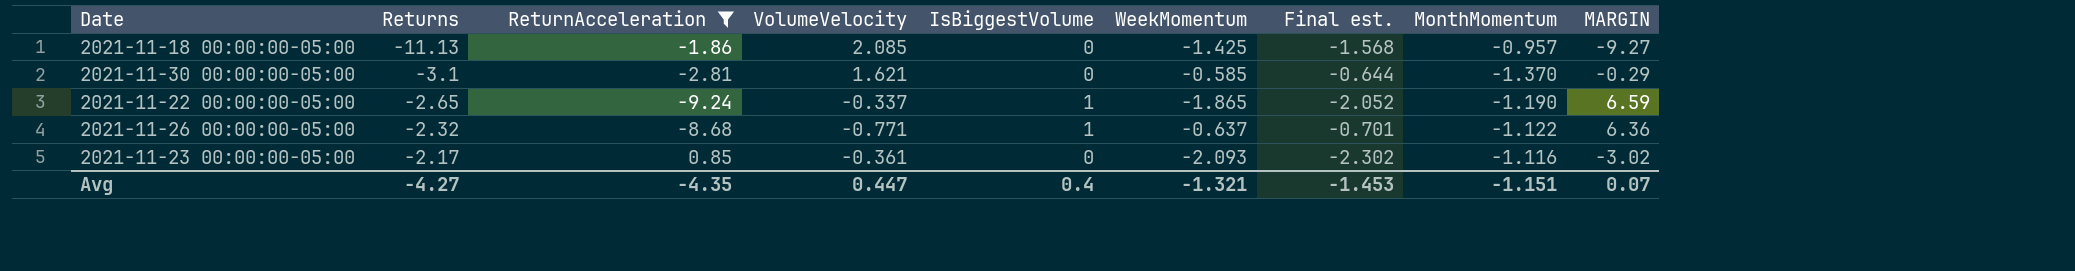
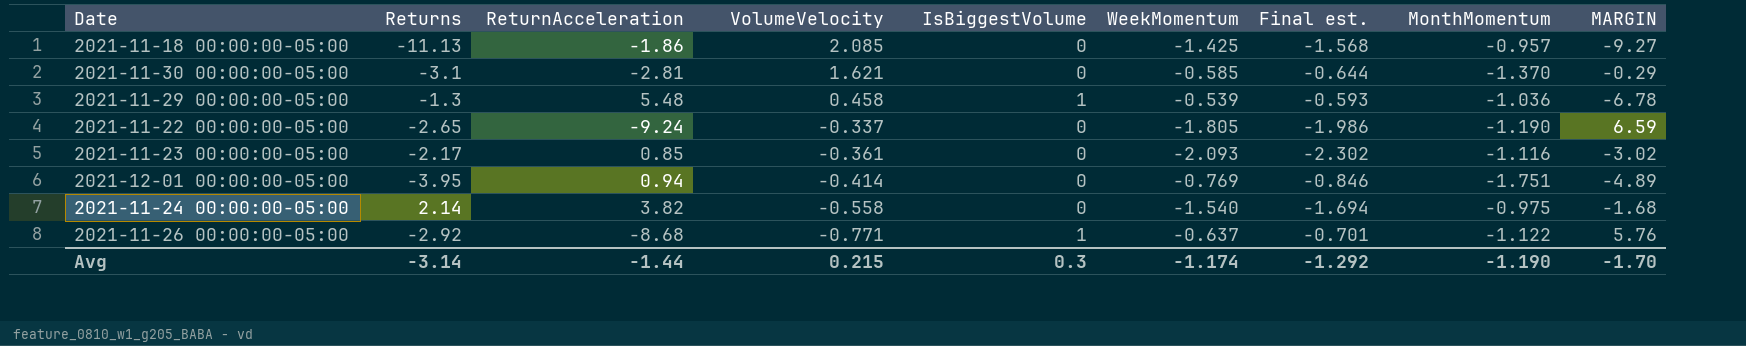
filter: ReturnAcceleration <= 0.85 -> none
row order: Returns ascending -> VolumeVelocity descending
2021-11-22 00:00:00-05:00 | IsBiggestVolume: 1 -> 0
2021-11-22 00:00:00-05:00 | WeekMomentum: -1.865 -> -1.805
2021-11-22 00:00:00-05:00 | Final est.: -2.052 -> -1.986
2021-11-26 00:00:00-05:00 | Returns: -2.32 -> -2.92
2021-11-26 00:00:00-05:00 | MARGIN: 6.36 -> 5.76
Avg | Returns: -4.27 -> -3.14
Avg | ReturnAcceleration: -4.35 -> -1.44
Avg | VolumeVelocity: 0.447 -> 0.215
Avg | IsBiggestVolume: 0.4 -> 0.3
Avg | WeekMomentum: -1.321 -> -1.174
Avg | Final est.: -1.453 -> -1.292
Avg | MonthMomentum: -1.151 -> -1.190
Avg | MARGIN: 0.07 -> -1.70

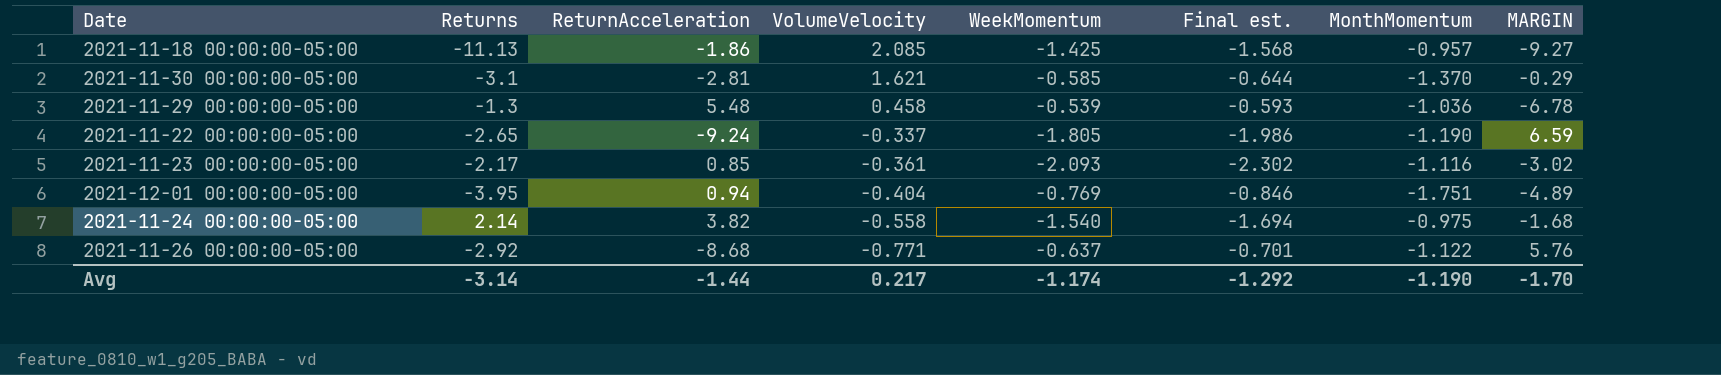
column IsBiggestVolume | position: 5 -> none
2021-12-01 00:00:00-05:00 | VolumeVelocity: -0.414 -> -0.404
Avg | VolumeVelocity: 0.215 -> 0.217

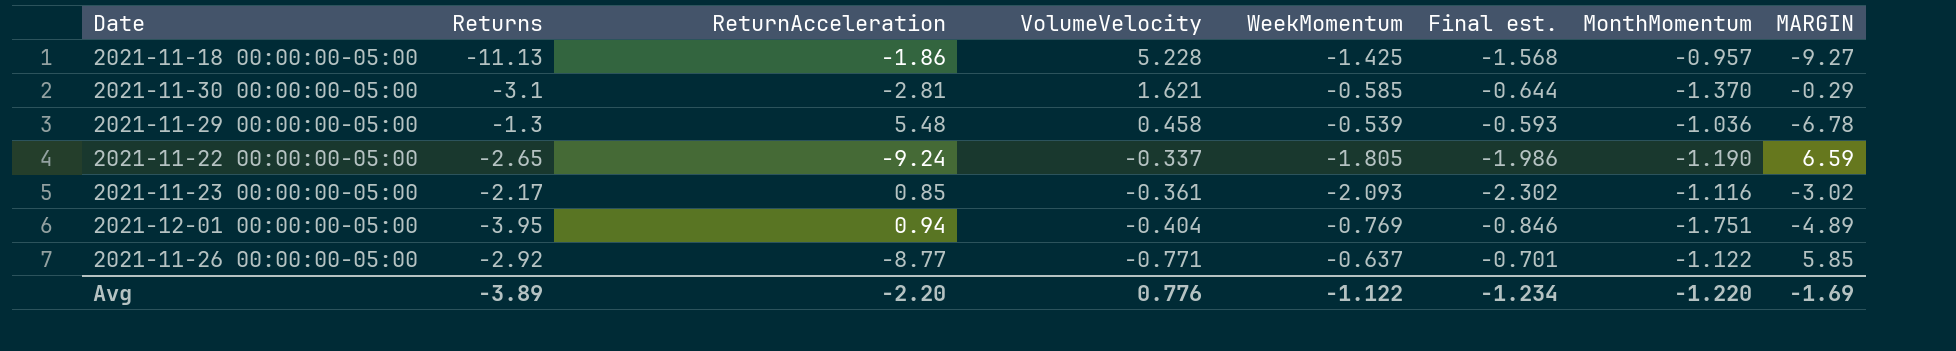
row 2021-11-24 00:00:00-05:00: 2.14 | 3.82 | -0.558 | -1.540 | -1.694 | -0.975 | -1.68 -> none
2021-11-18 00:00:00-05:00 | VolumeVelocity: 2.085 -> 5.228
2021-11-26 00:00:00-05:00 | ReturnAcceleration: -8.68 -> -8.77
2021-11-26 00:00:00-05:00 | MARGIN: 5.76 -> 5.85
Avg | Returns: -3.14 -> -3.89
Avg | ReturnAcceleration: -1.44 -> -2.20
Avg | VolumeVelocity: 0.217 -> 0.776
Avg | WeekMomentum: -1.174 -> -1.122
Avg | Final est.: -1.292 -> -1.234
Avg | MonthMomentum: -1.190 -> -1.220
Avg | MARGIN: -1.70 -> -1.69

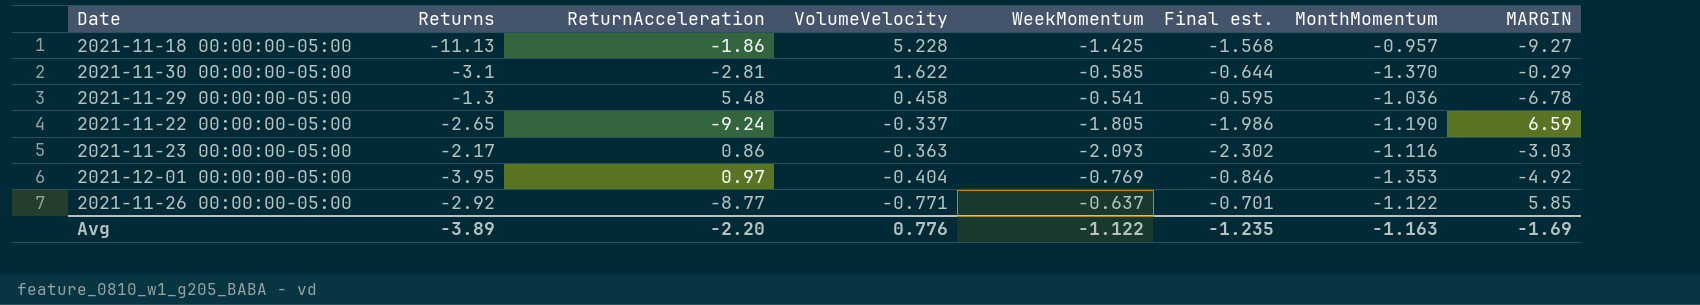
2021-11-30 00:00:00-05:00 | VolumeVelocity: 1.621 -> 1.622
2021-11-29 00:00:00-05:00 | WeekMomentum: -0.539 -> -0.541
2021-11-29 00:00:00-05:00 | Final est.: -0.593 -> -0.595
2021-11-23 00:00:00-05:00 | ReturnAcceleration: 0.85 -> 0.86
2021-11-23 00:00:00-05:00 | VolumeVelocity: -0.361 -> -0.363
2021-11-23 00:00:00-05:00 | MARGIN: -3.02 -> -3.03
2021-12-01 00:00:00-05:00 | ReturnAcceleration: 0.94 -> 0.97
2021-12-01 00:00:00-05:00 | MonthMomentum: -1.751 -> -1.353
2021-12-01 00:00:00-05:00 | MARGIN: -4.89 -> -4.92
Avg | Final est.: -1.234 -> -1.235
Avg | MonthMomentum: -1.220 -> -1.163

